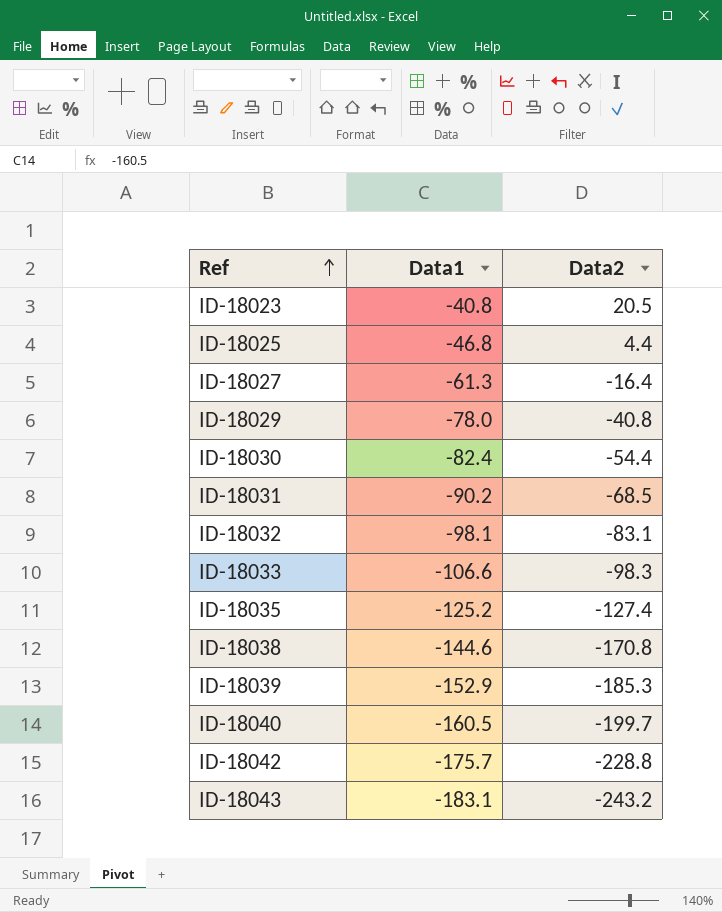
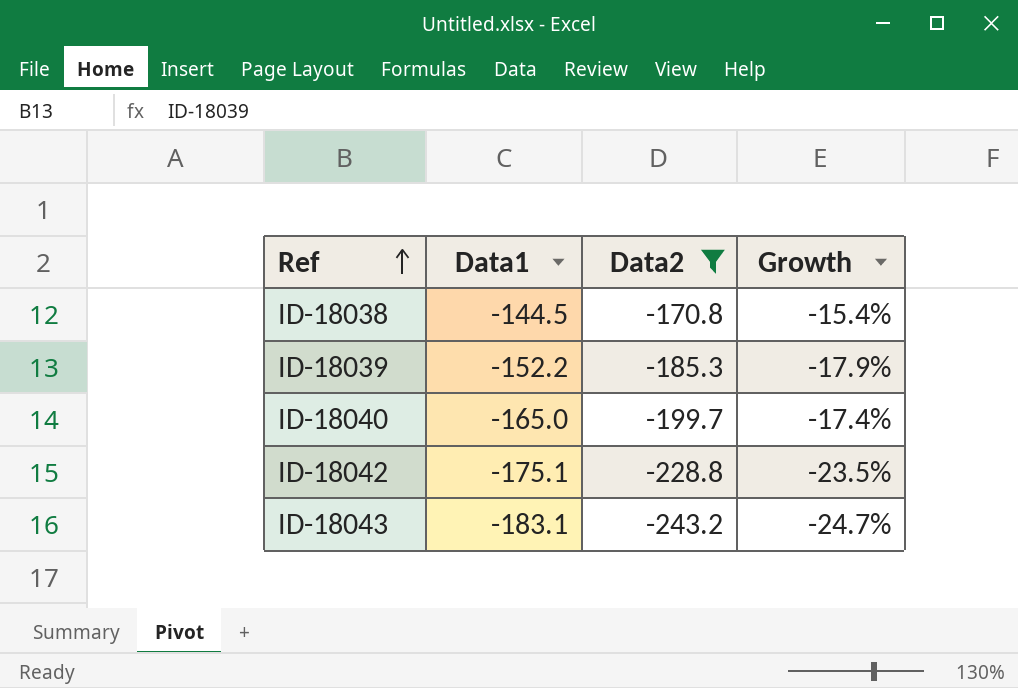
filter: none -> Data2 <= -170.8
column Growth | formula: none -> ([Data1] - [Data2]) / [Data2]
ID-18038 | Data1: -144.6 -> -144.5
ID-18039 | Data1: -152.9 -> -152.2
ID-18040 | Data1: -160.5 -> -165.0
ID-18042 | Data1: -175.7 -> -175.1

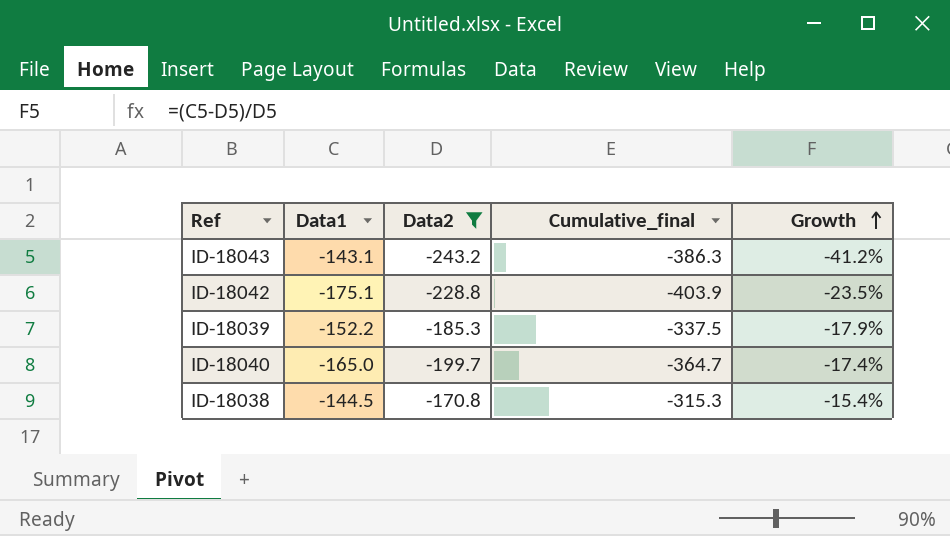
row order: Ref ascending -> Growth ascending
column Cumulative_final | formula: none -> [Data1] + [Data2]
ID-18043 | Data1: -183.1 -> -143.1
ID-18043 | Growth: -24.7% -> -41.2%

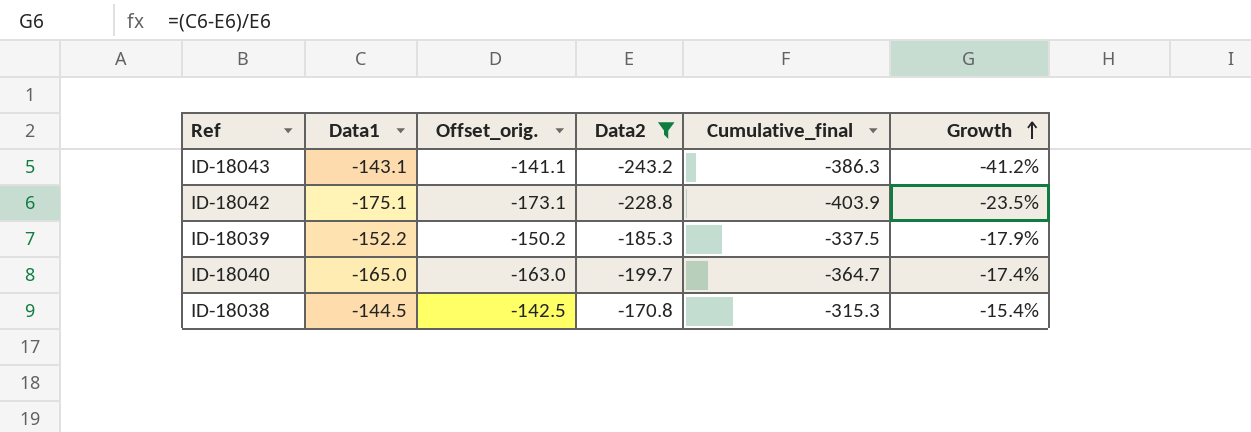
column Offset_orig. | formula: none -> [Data1] + 2

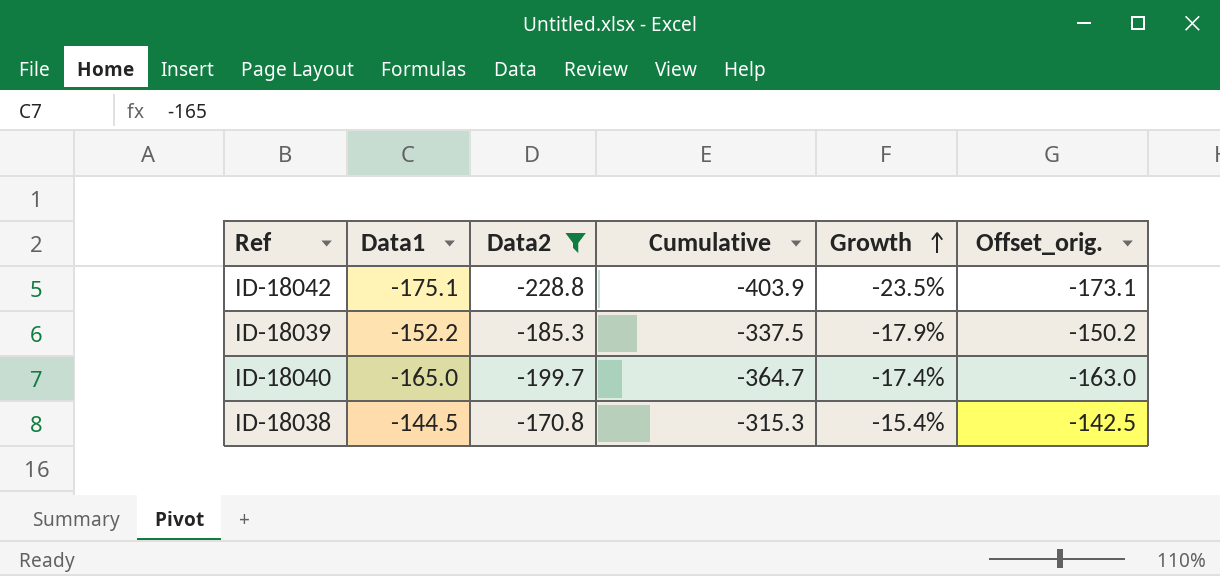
column name: Cumulative_final -> Cumulative
column Offset_orig. | position: 3 -> 6
row ID-18043: -143.1 | -141.1 | -243.2 | -386.3 | -41.2% -> none

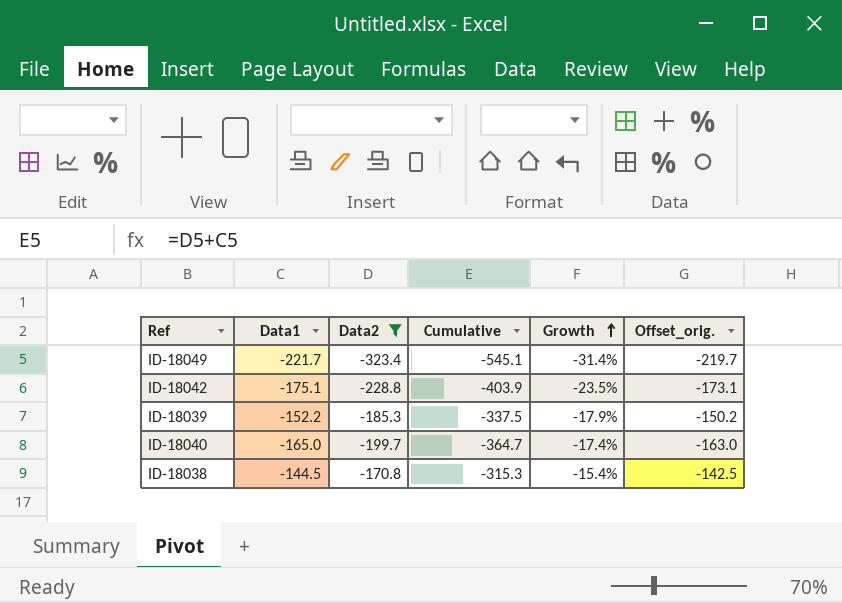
row ID-18049: none -> -221.7 | -323.4 | -545.1 | -31.4% | -219.7

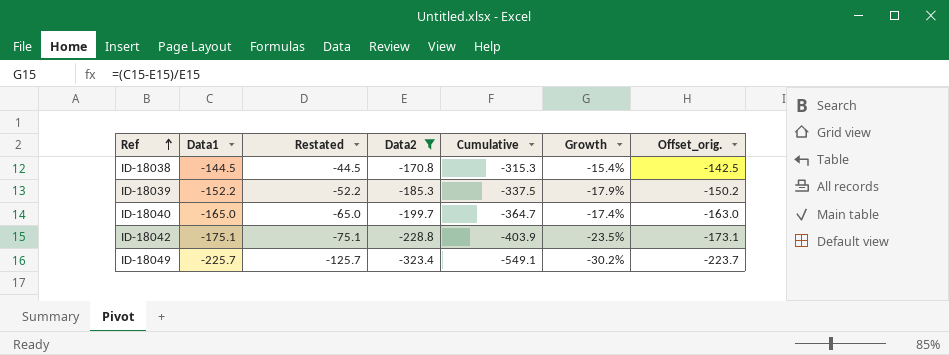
row order: Growth ascending -> Ref ascending
column Restated | formula: none -> [Data1] + 100
ID-18049 | Data1: -221.7 -> -225.7
ID-18049 | Cumulative: -545.1 -> -549.1
ID-18049 | Growth: -31.4% -> -30.2%
ID-18049 | Offset_orig.: -219.7 -> -223.7

